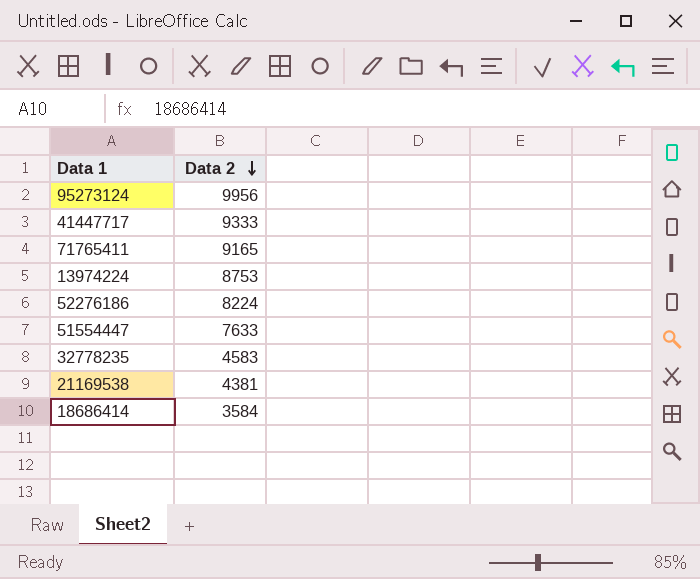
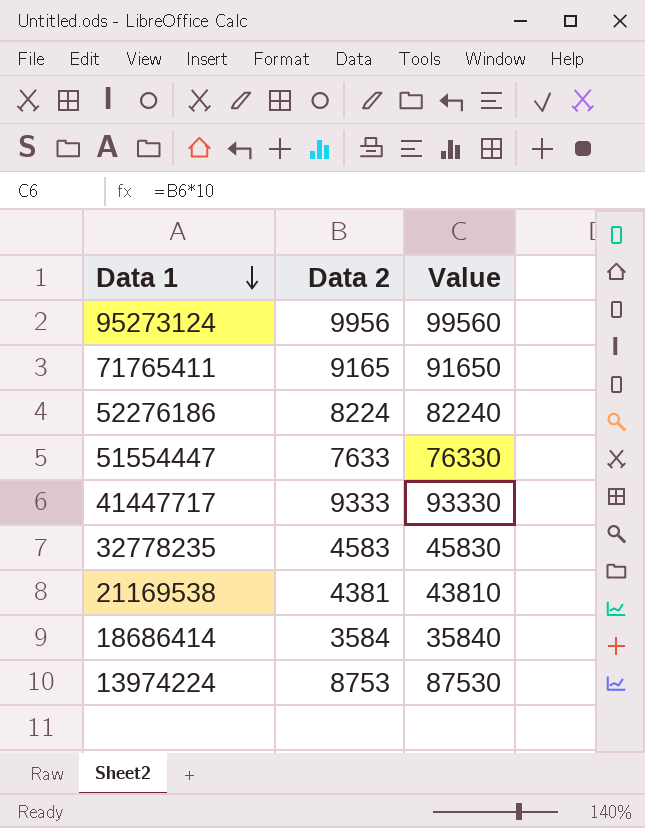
row order: Data 2 descending -> Data 1 descending
column Value | formula: none -> [Data 2] * 10

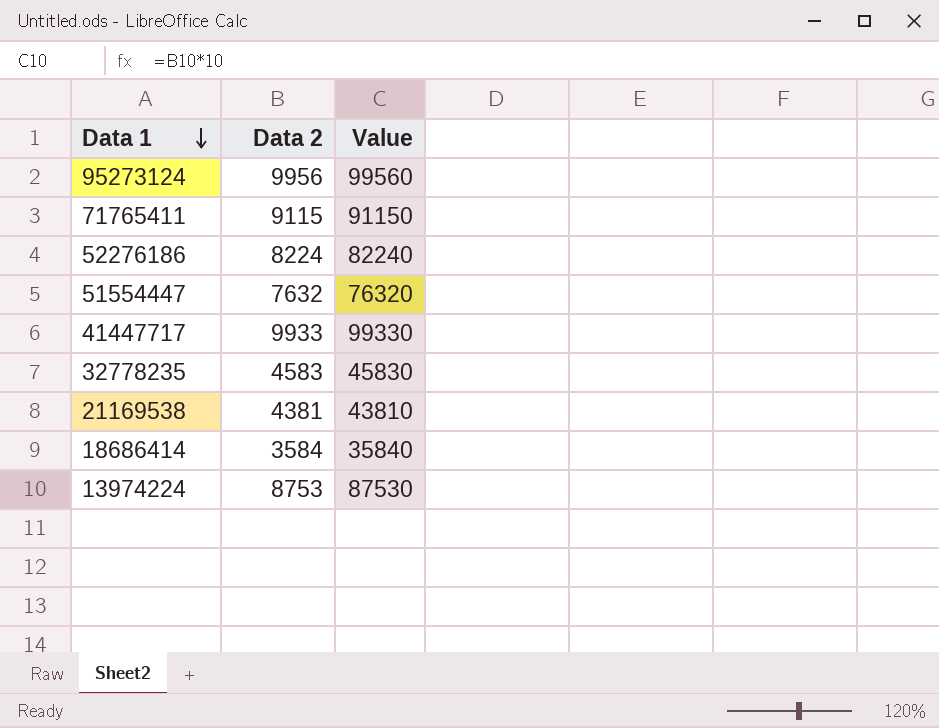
71765411 | Data 2: 9165 -> 9115
71765411 | Value: 91650 -> 91150
51554447 | Data 2: 7633 -> 7632
51554447 | Value: 76330 -> 76320
41447717 | Data 2: 9333 -> 9933
41447717 | Value: 93330 -> 99330

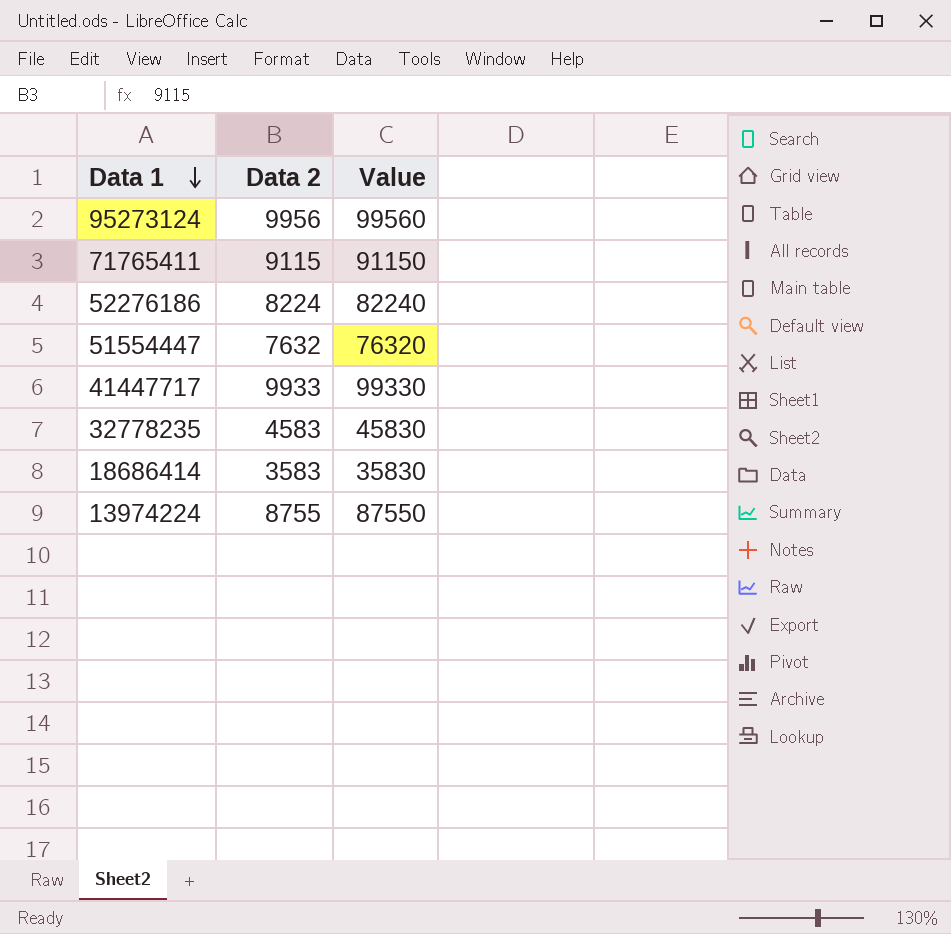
row 21169538: 4381 | 43810 -> none
18686414 | Data 2: 3584 -> 3583
18686414 | Value: 35840 -> 35830
13974224 | Data 2: 8753 -> 8755
13974224 | Value: 87530 -> 87550

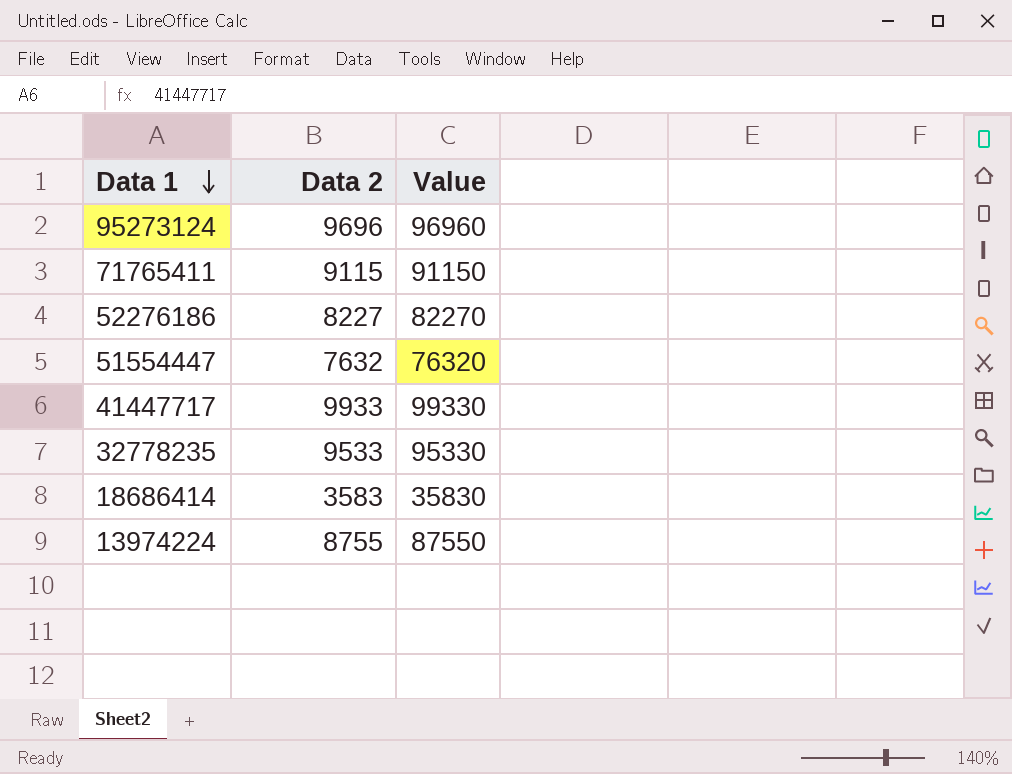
95273124 | Data 2: 9956 -> 9696
95273124 | Value: 99560 -> 96960
52276186 | Data 2: 8224 -> 8227
52276186 | Value: 82240 -> 82270
32778235 | Data 2: 4583 -> 9533
32778235 | Value: 45830 -> 95330

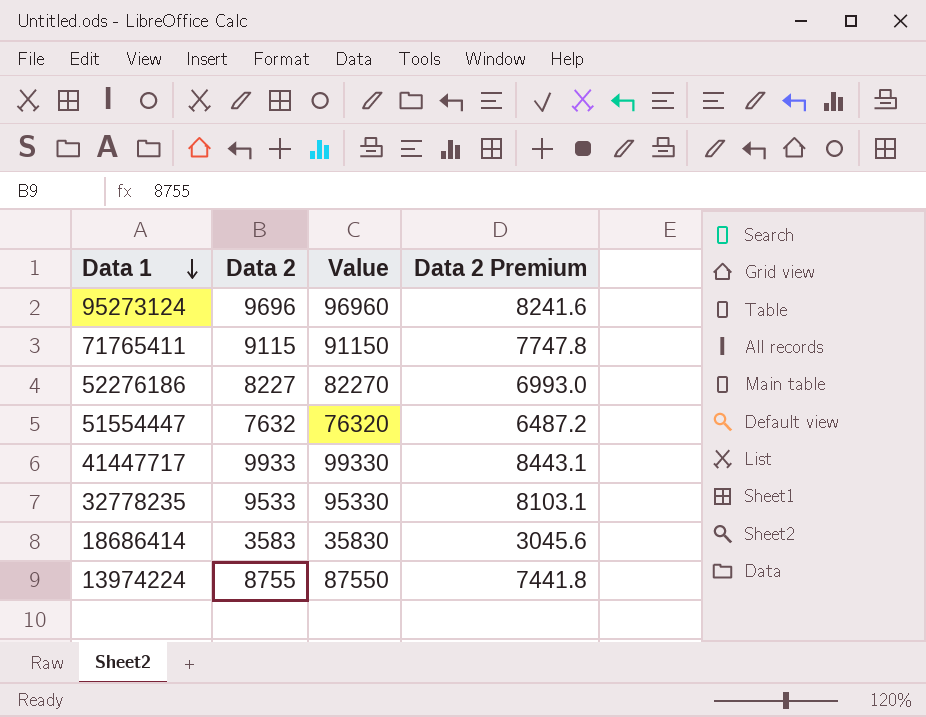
column Data 2 Premium | formula: none -> [Data 2] * 0.85

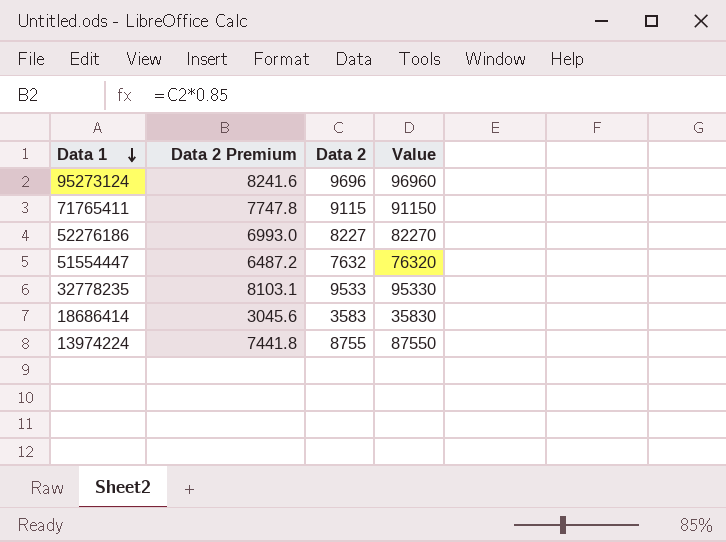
column Data 2 Premium | position: 4 -> 2
row 41447717: 9933 | 99330 | 8443.1 -> none

